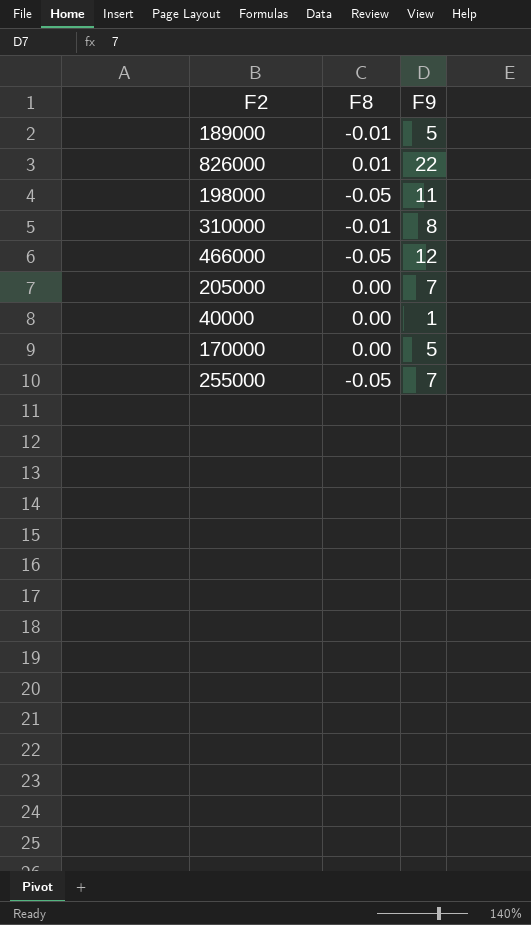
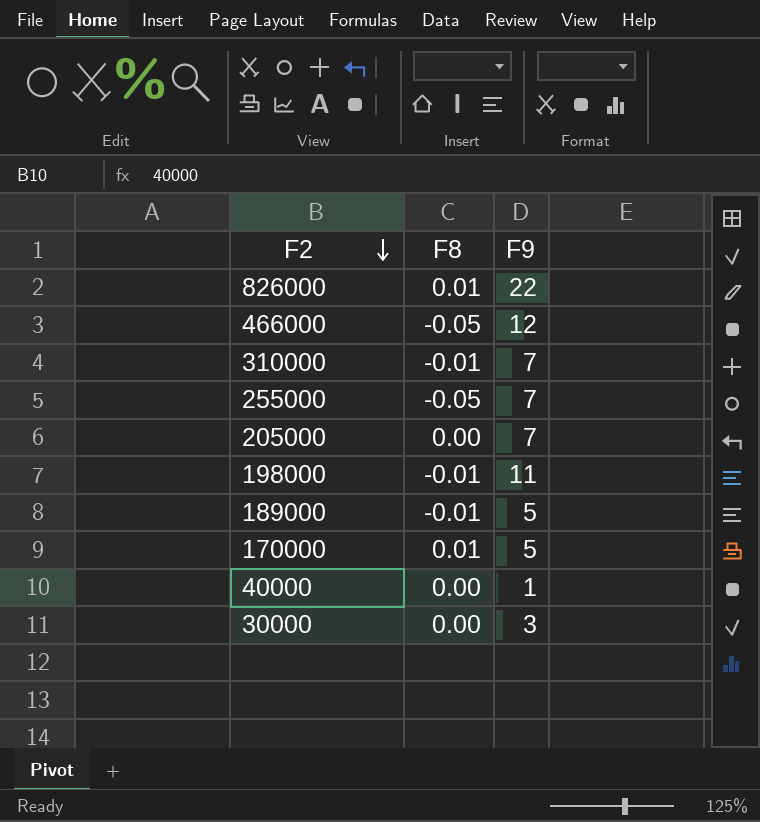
row order: none -> F2 descending
310000 | F9: 8 -> 7
198000 | F8: -0.05 -> -0.01
170000 | F8: 0.00 -> 0.01
row 30000: none -> 0.00 | 3

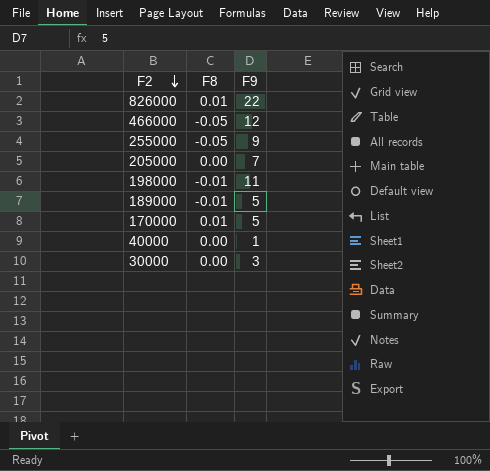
row 310000: -0.01 | 7 -> none
255000 | F9: 7 -> 9

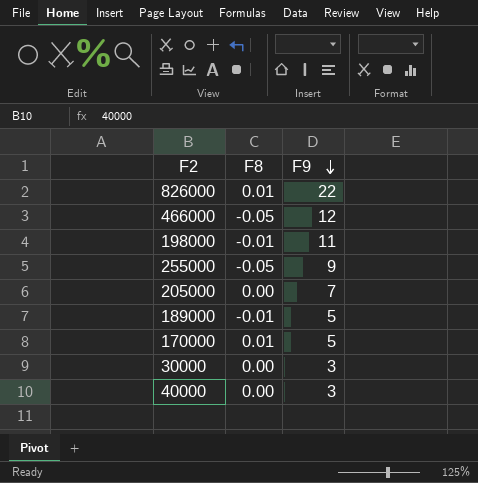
row order: F2 descending -> F9 descending
40000 | F9: 1 -> 3

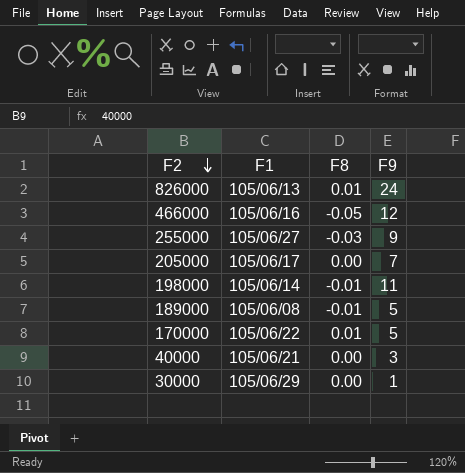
row order: F9 descending -> F2 descending
column F1 | position: none -> 2
826000 | F9: 22 -> 24
255000 | F8: -0.05 -> -0.03
30000 | F9: 3 -> 1

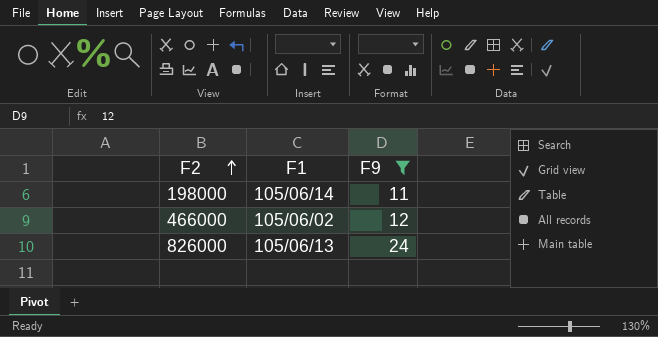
filter: none -> F9 >= 11
row order: F2 descending -> F2 ascending
column F8 | position: 3 -> none
466000 | F1: 105/06/16 -> 105/06/02

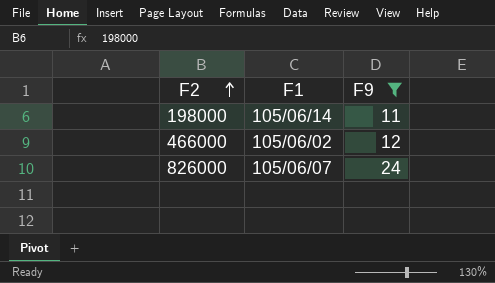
826000 | F1: 105/06/13 -> 105/06/07

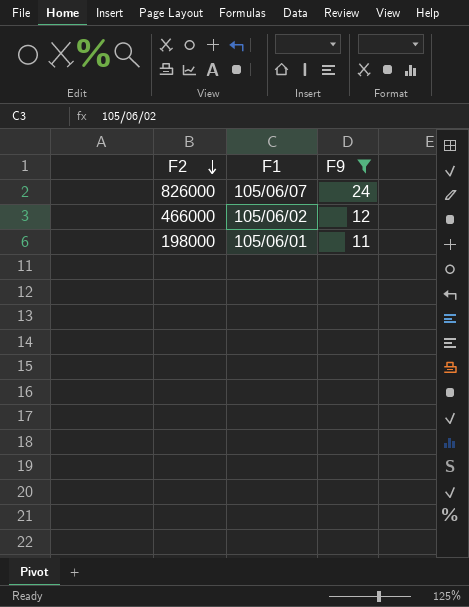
row order: F2 ascending -> F2 descending
198000 | F1: 105/06/14 -> 105/06/01

